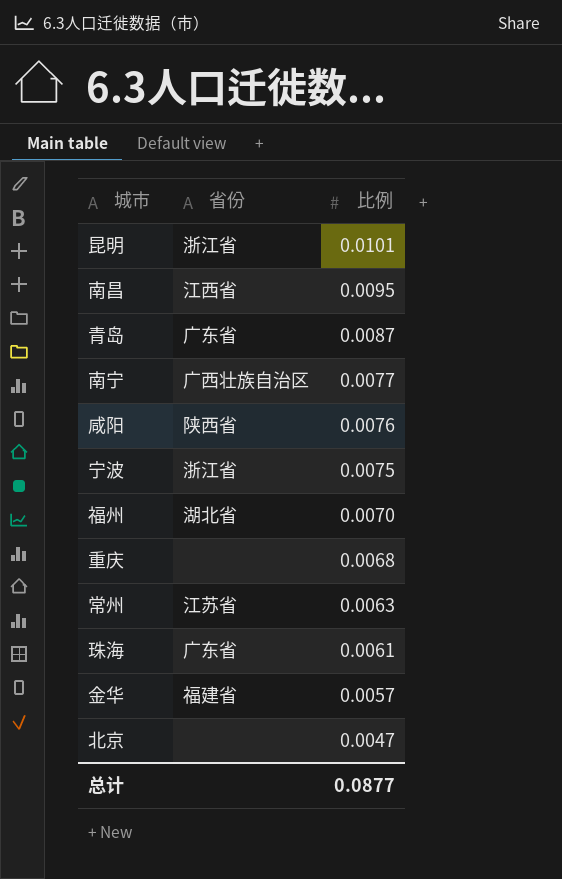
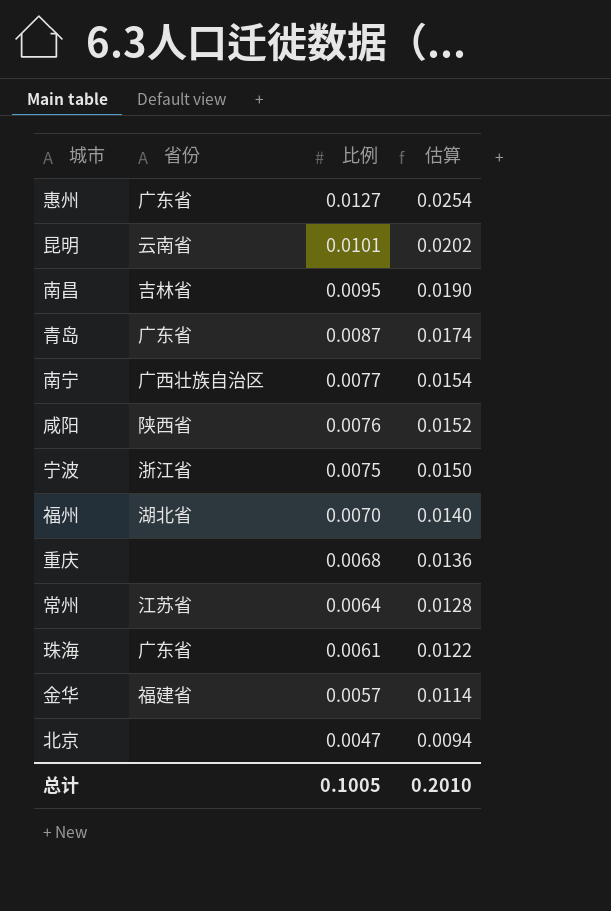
column 估算 | formula: none -> [比例] * 2
row 惠州: none -> 广东省 | 0.0127 | 0.0254
昆明 | 省份: 浙江省 -> 云南省
南昌 | 省份: 江西省 -> 吉林省
常州 | 比例: 0.0063 -> 0.0064
总计 | 比例: 0.0877 -> 0.1005

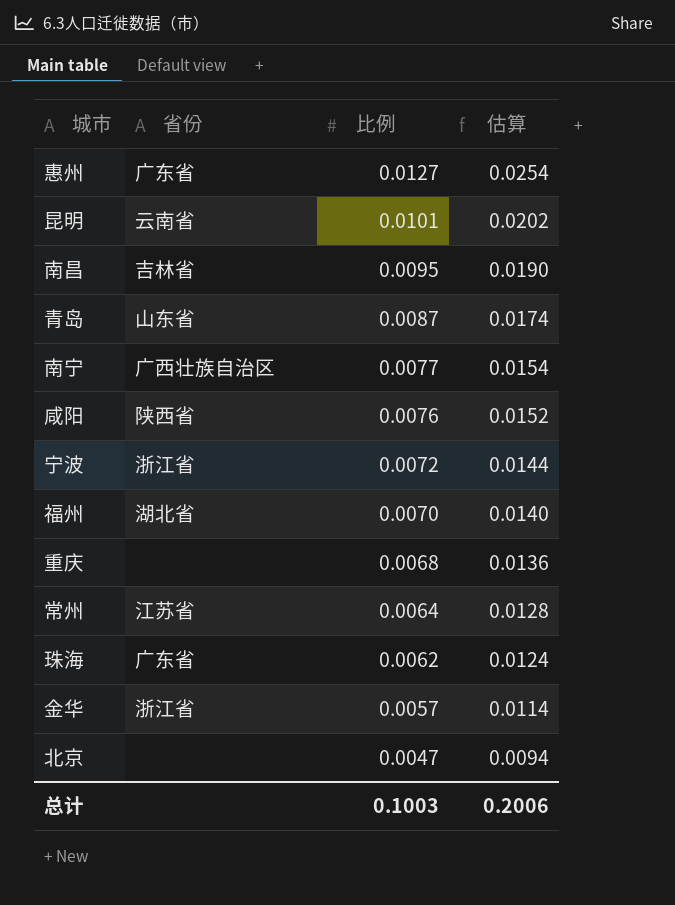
青岛 | 省份: 广东省 -> 山东省
宁波 | 比例: 0.0075 -> 0.0072
宁波 | 估算: 0.0150 -> 0.0144
珠海 | 比例: 0.0061 -> 0.0062
珠海 | 估算: 0.0122 -> 0.0124
金华 | 省份: 福建省 -> 浙江省
总计 | 比例: 0.1005 -> 0.1003
总计 | 估算: 0.2010 -> 0.2006

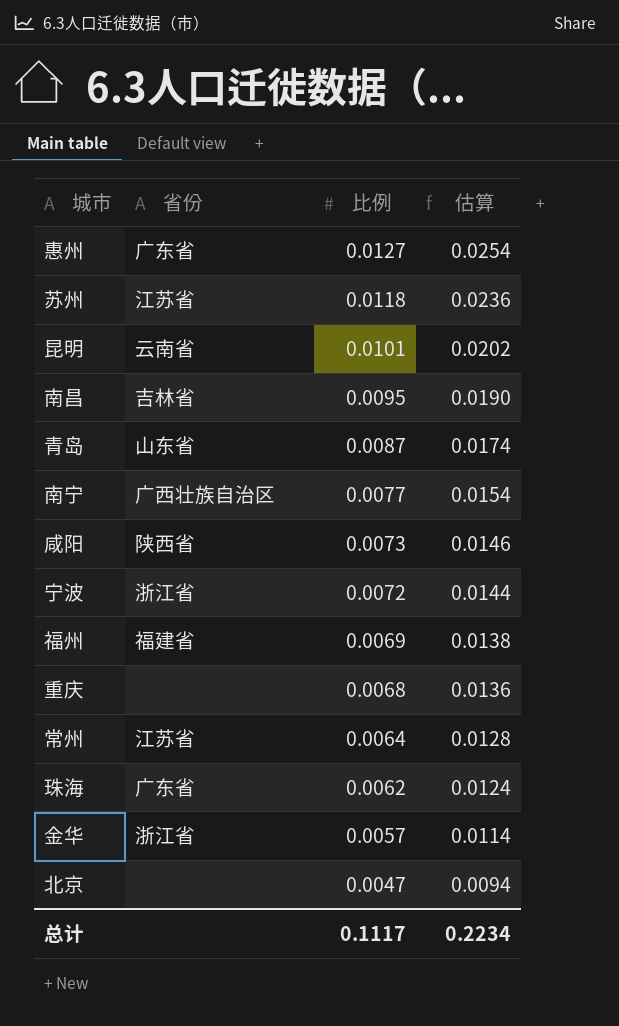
row 苏州: none -> 江苏省 | 0.0118 | 0.0236
咸阳 | 比例: 0.0076 -> 0.0073
咸阳 | 估算: 0.0152 -> 0.0146
福州 | 省份: 湖北省 -> 福建省
福州 | 比例: 0.0070 -> 0.0069
福州 | 估算: 0.0140 -> 0.0138
总计 | 比例: 0.1003 -> 0.1117
总计 | 估算: 0.2006 -> 0.2234

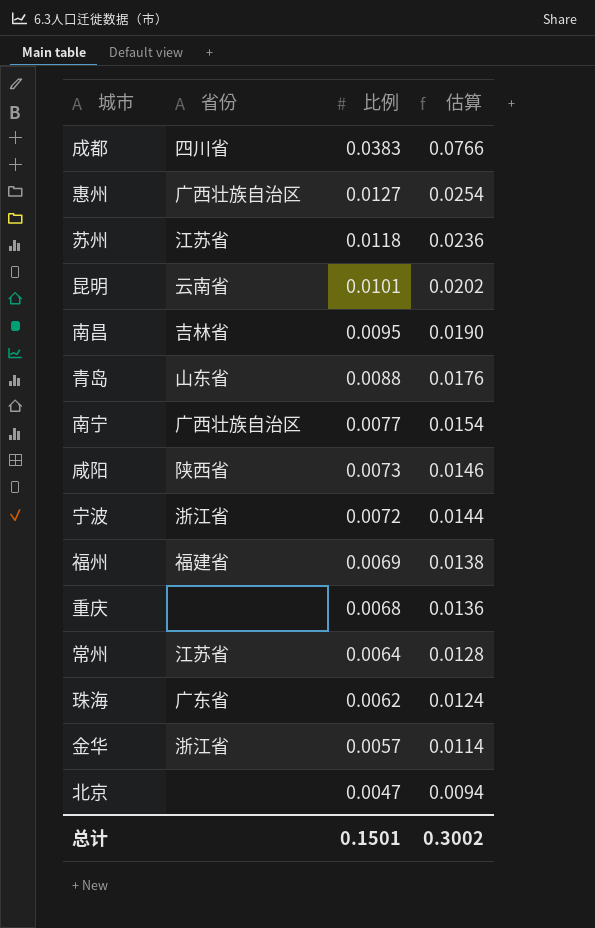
row 成都: none -> 四川省 | 0.0383 | 0.0766
惠州 | 省份: 广东省 -> 广西壮族自治区
青岛 | 比例: 0.0087 -> 0.0088
青岛 | 估算: 0.0174 -> 0.0176
总计 | 比例: 0.1117 -> 0.1501
总计 | 估算: 0.2234 -> 0.3002

